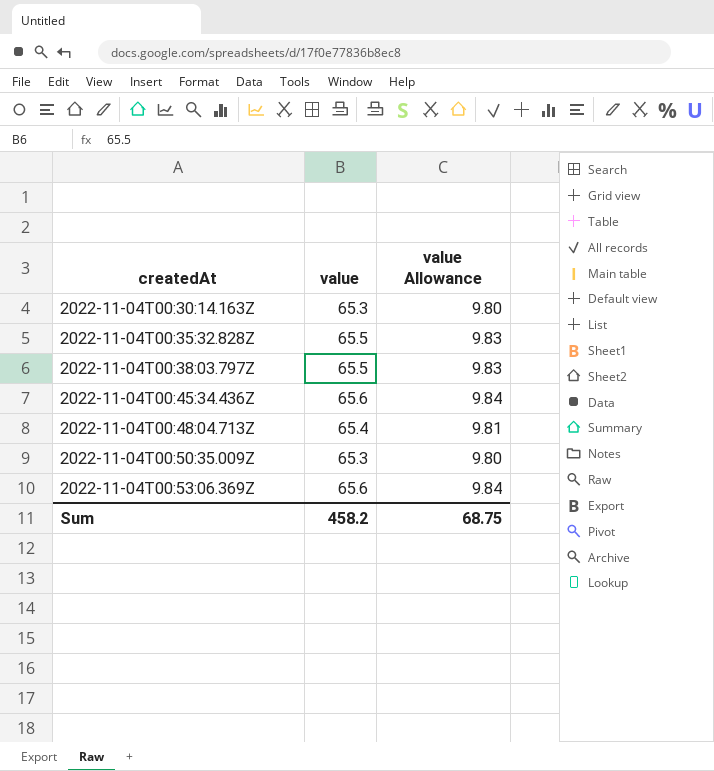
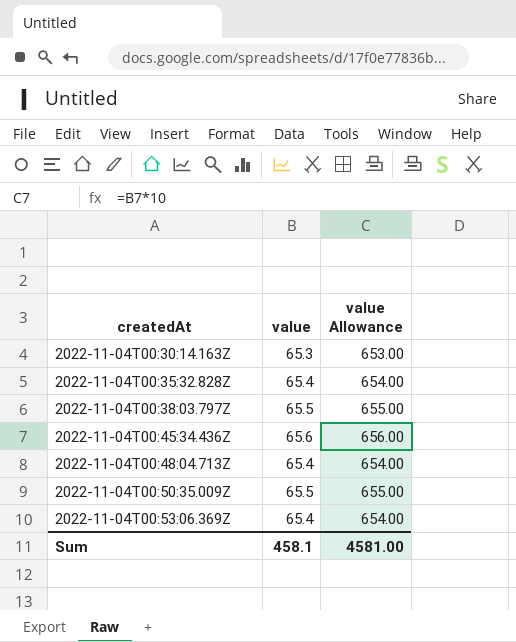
column value Allowance | formula: [value] * 0.15 -> [value] * 10
2022-11-04T00:35:32.828Z | value: 65.5 -> 65.4
2022-11-04T00:50:35.009Z | value: 65.3 -> 65.5
2022-11-04T00:53:06.369Z | value: 65.6 -> 65.4
Sum | value: 458.2 -> 458.1
Sum | value Allowance: 68.75 -> 4581.00

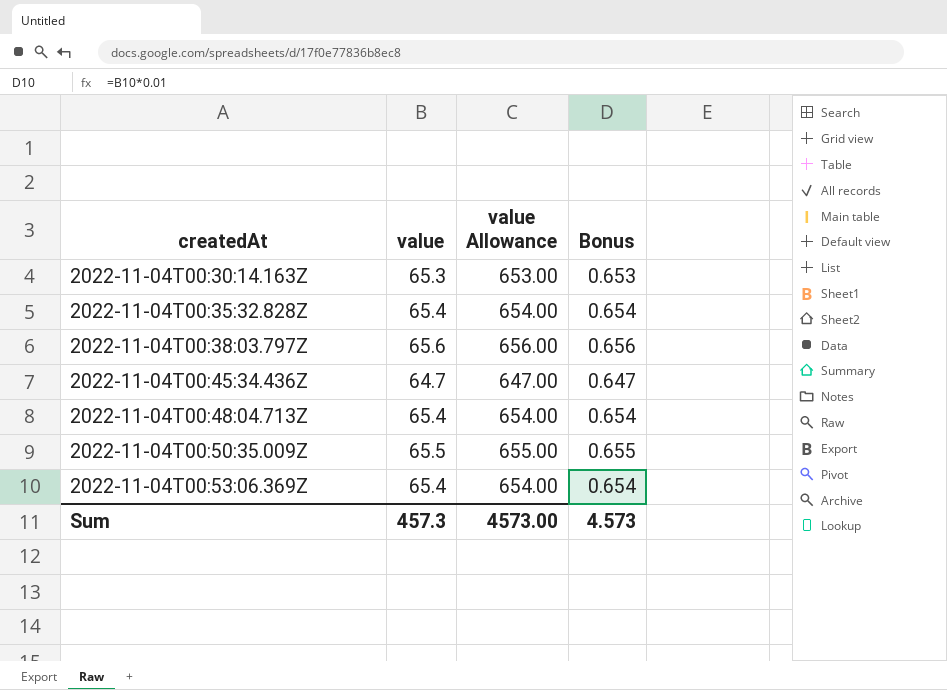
column Bonus | formula: none -> [value] * 0.01
2022-11-04T00:38:03.797Z | value: 65.5 -> 65.6
2022-11-04T00:38:03.797Z | value Allowance: 655.00 -> 656.00
2022-11-04T00:45:34.436Z | value: 65.6 -> 64.7
2022-11-04T00:45:34.436Z | value Allowance: 656.00 -> 647.00
Sum | value: 458.1 -> 457.3
Sum | value Allowance: 4581.00 -> 4573.00

